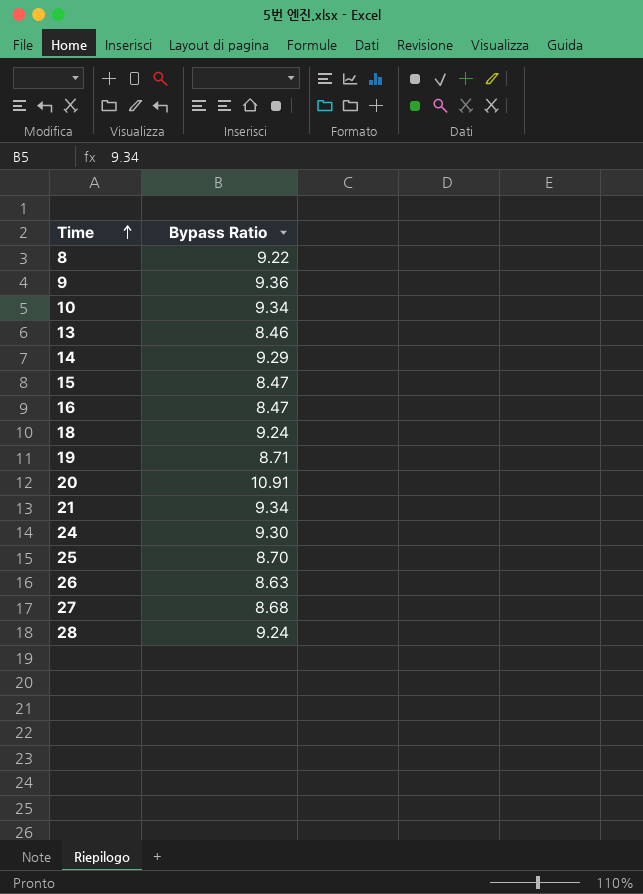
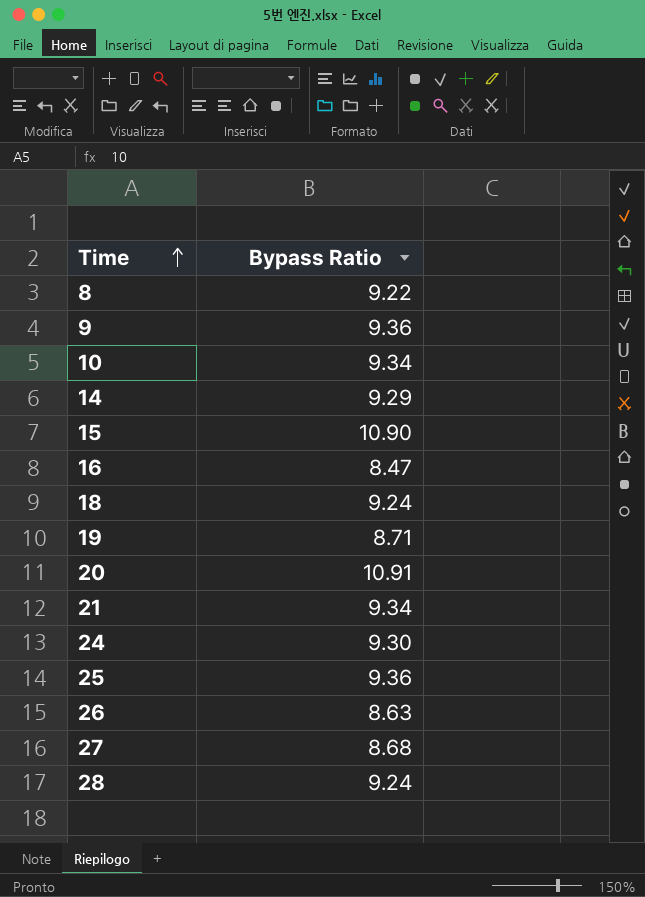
row 13: 8.46 -> none
15 | Bypass Ratio: 8.47 -> 10.90
25 | Bypass Ratio: 8.70 -> 9.36

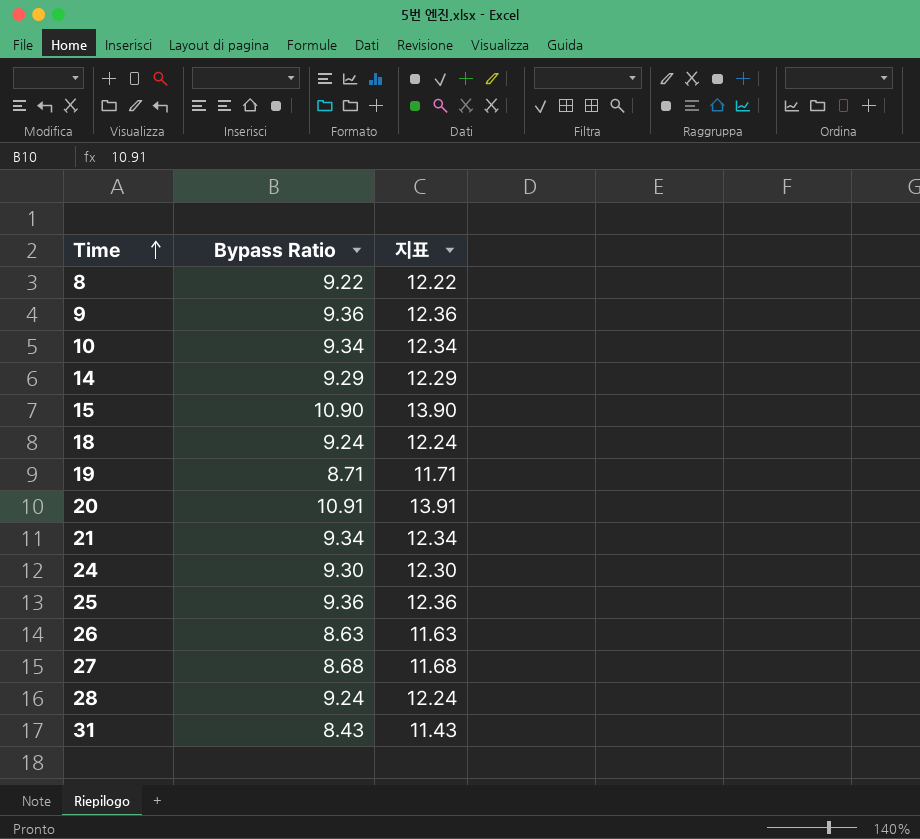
column 지표 | formula: none -> [Bypass Ratio] + 3
row 16: 8.47 -> none
row 31: none -> 8.43 | 11.43

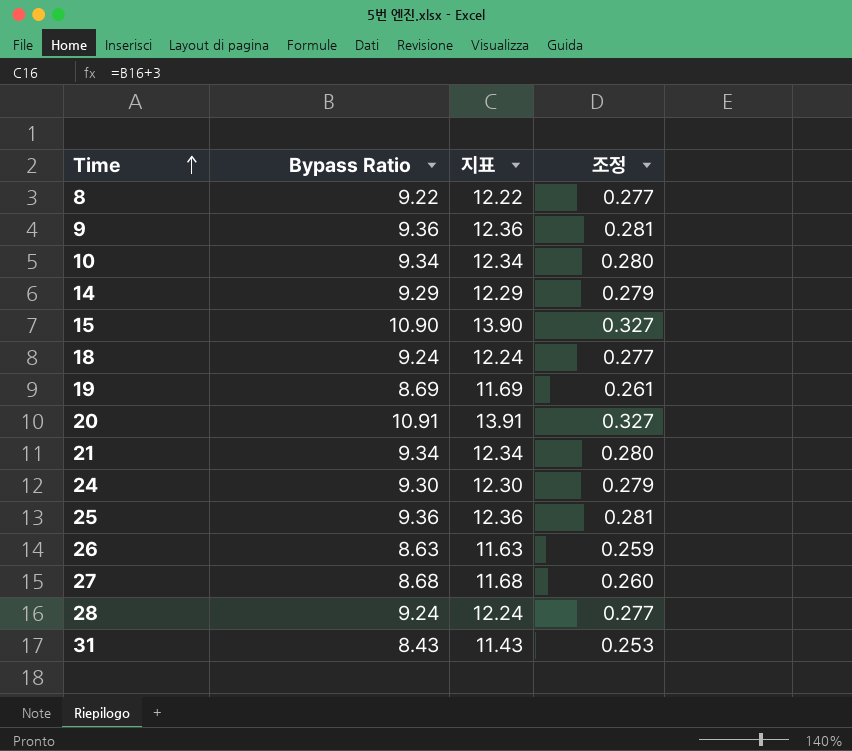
column 조정 | formula: none -> [Bypass Ratio] * 0.03
19 | Bypass Ratio: 8.71 -> 8.69
19 | 지표: 11.71 -> 11.69

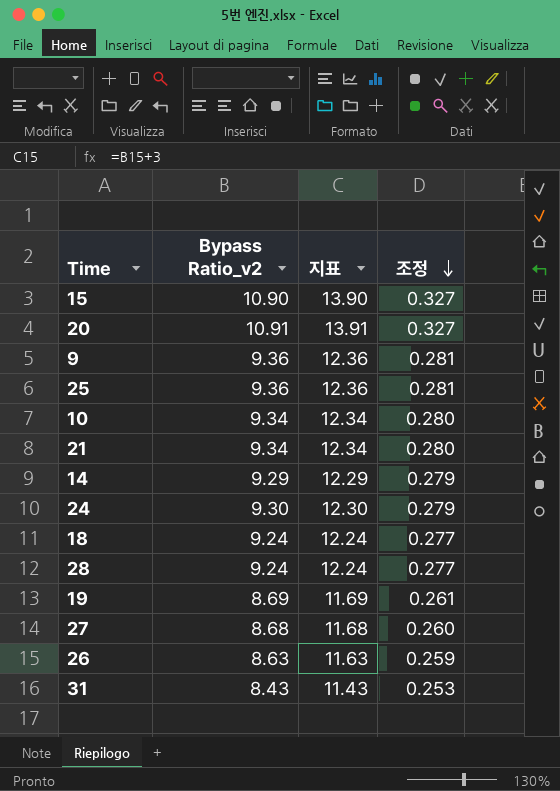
row order: Time ascending -> 조정 descending
column name: Bypass Ratio -> Bypass Ratio_v2
row 8: 9.22 | 12.22 | 0.277 -> none

